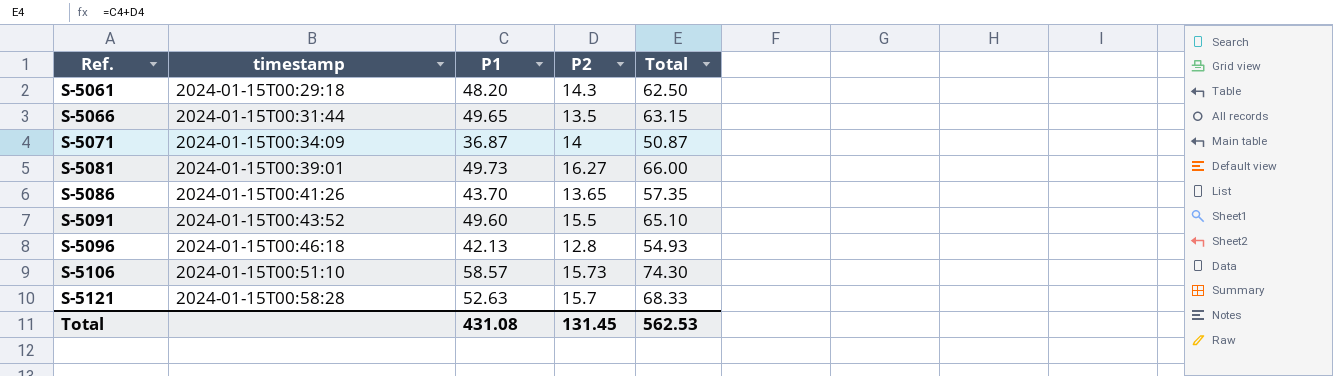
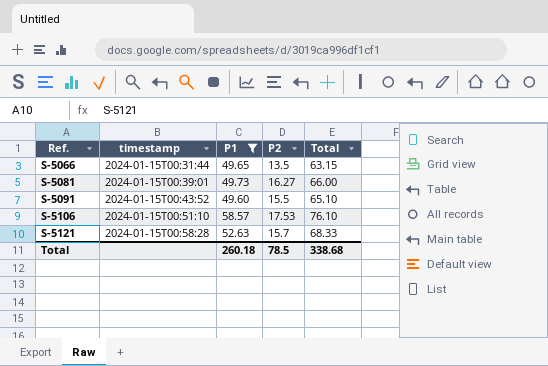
filter: none -> P1 >= 49.60
S-5106 | P2: 15.73 -> 17.53
S-5106 | Total: 74.30 -> 76.10
Total | P1: 431.08 -> 260.18
Total | P2: 131.45 -> 78.5
Total | Total: 562.53 -> 338.68

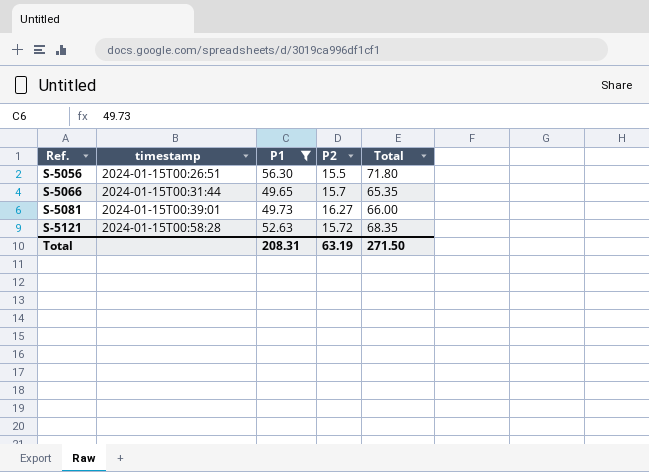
row S-5091: 2024-01-15T00:43:52 | 49.60 | 15.5 | 65.10 -> none
row S-5106: 2024-01-15T00:51:10 | 58.57 | 17.53 | 76.10 -> none
row S-5056: none -> 2024-01-15T00:26:51 | 56.30 | 15.5 | 71.80
S-5066 | P2: 13.5 -> 15.7
S-5066 | Total: 63.15 -> 65.35
S-5121 | P2: 15.7 -> 15.72
S-5121 | Total: 68.33 -> 68.35
Total | P1: 260.18 -> 208.31
Total | P2: 78.5 -> 63.19
Total | Total: 338.68 -> 271.50

